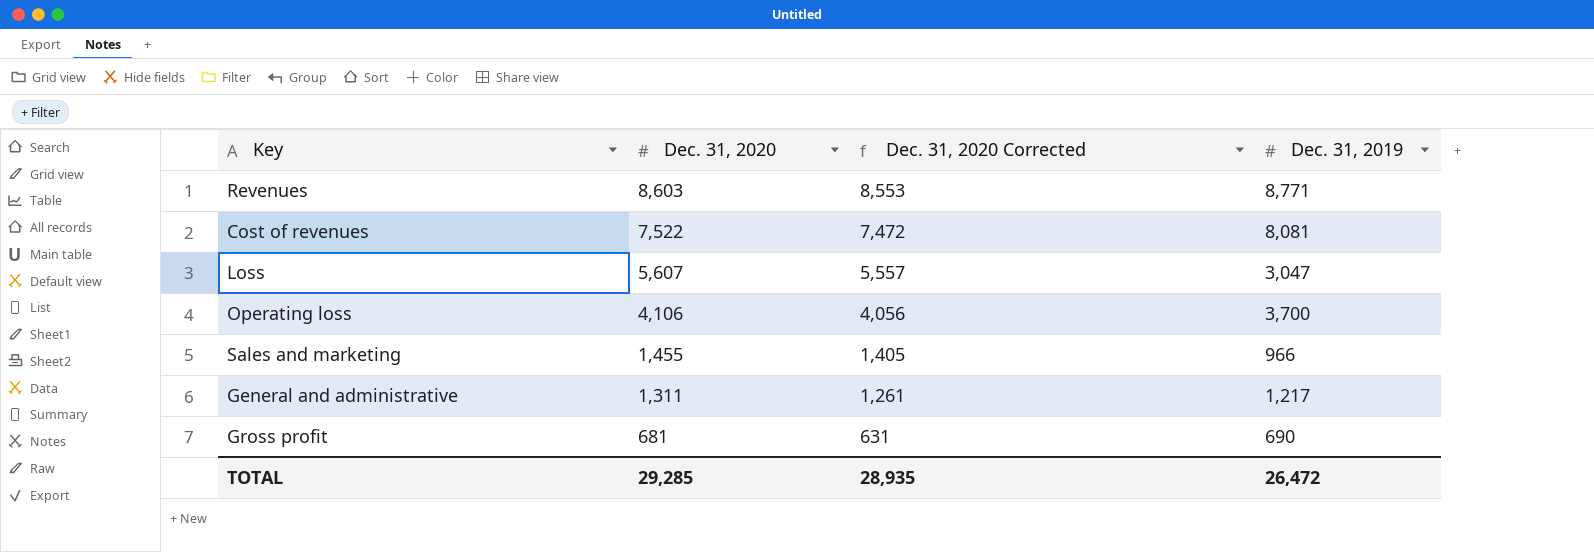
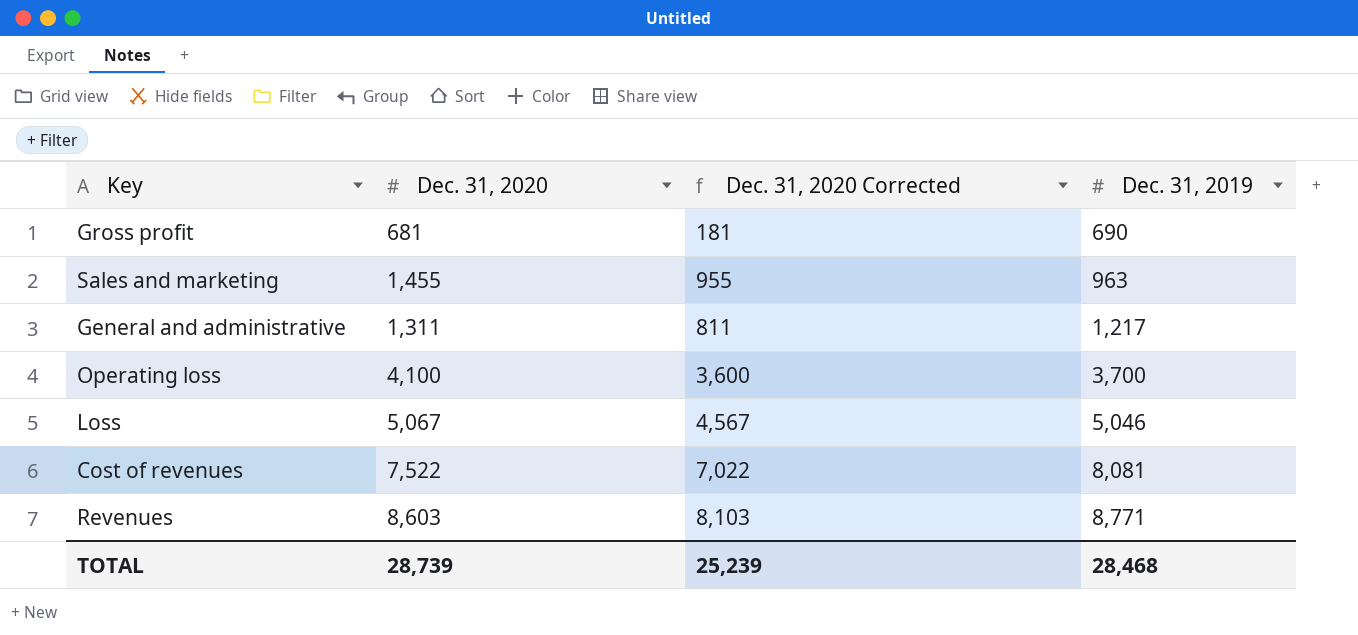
row order: Dec. 31, 2020 descending -> Dec. 31, 2019 ascending
column Dec. 31, 2020 Corrected | formula: [Dec. 31, 2020] - 50 -> [Dec. 31, 2020] - 500
Sales and marketing | Dec. 31, 2019: 966 -> 963
Operating loss | Dec. 31, 2020: 4,106 -> 4,100
Loss | Dec. 31, 2020: 5,607 -> 5,067
Loss | Dec. 31, 2019: 3,047 -> 5,046
TOTAL | Dec. 31, 2020: 29,285 -> 28,739
TOTAL | Dec. 31, 2020 Corrected: 28,935 -> 25,239
TOTAL | Dec. 31, 2019: 26,472 -> 28,468

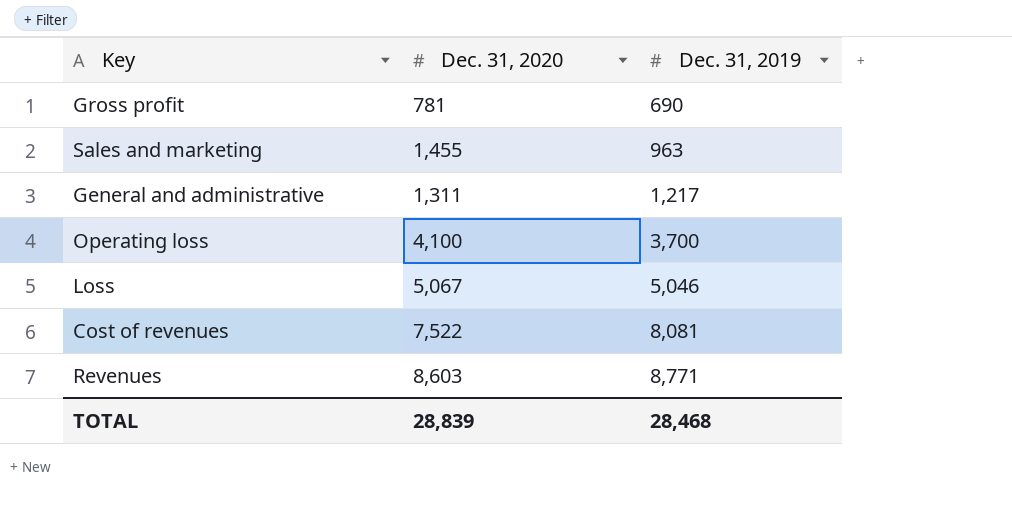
column Dec. 31, 2020 Corrected | formula: [Dec. 31, 2020] - 500 -> none
Gross profit | Dec. 31, 2020: 681 -> 781
TOTAL | Dec. 31, 2020: 28,739 -> 28,839

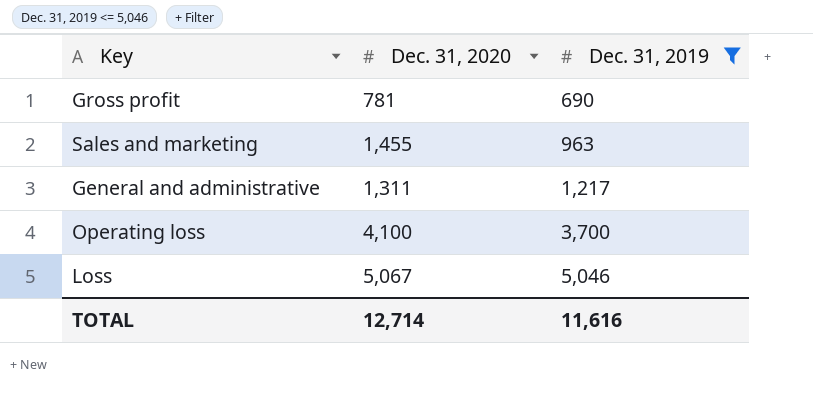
filter: none -> Dec. 31, 2019 <= 5,046
TOTAL | Dec. 31, 2020: 28,839 -> 12,714
TOTAL | Dec. 31, 2019: 28,468 -> 11,616

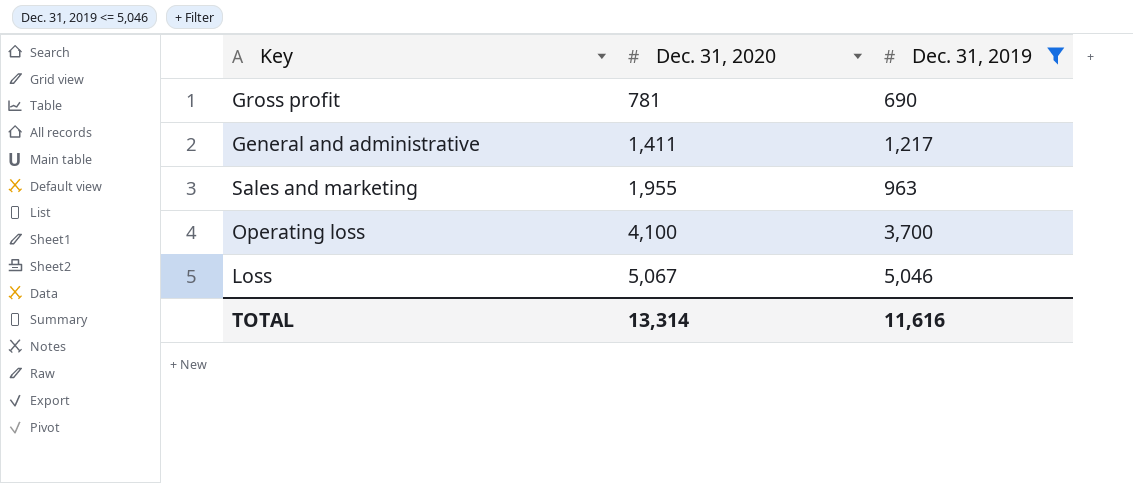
row order: Dec. 31, 2019 ascending -> Dec. 31, 2020 ascending
General and administrative | Dec. 31, 2020: 1,311 -> 1,411
Sales and marketing | Dec. 31, 2020: 1,455 -> 1,955
TOTAL | Dec. 31, 2020: 12,714 -> 13,314

